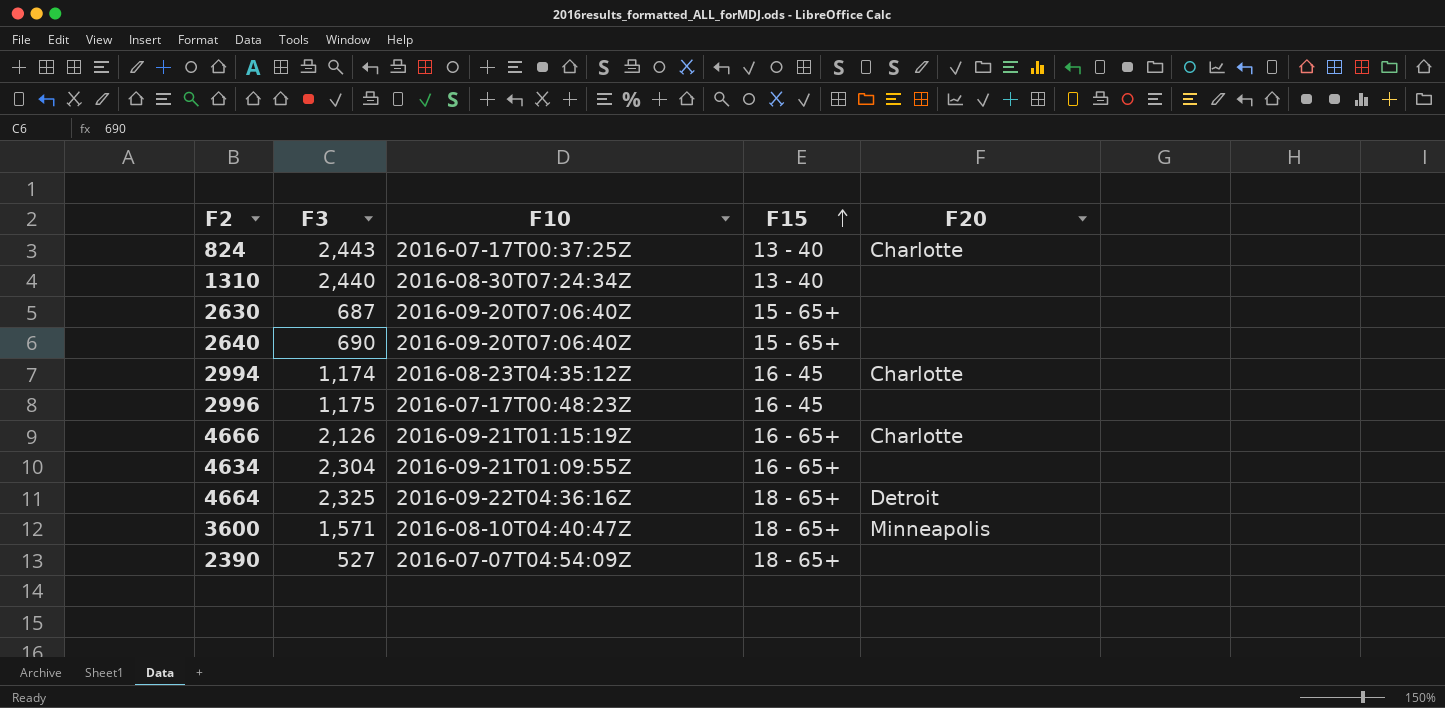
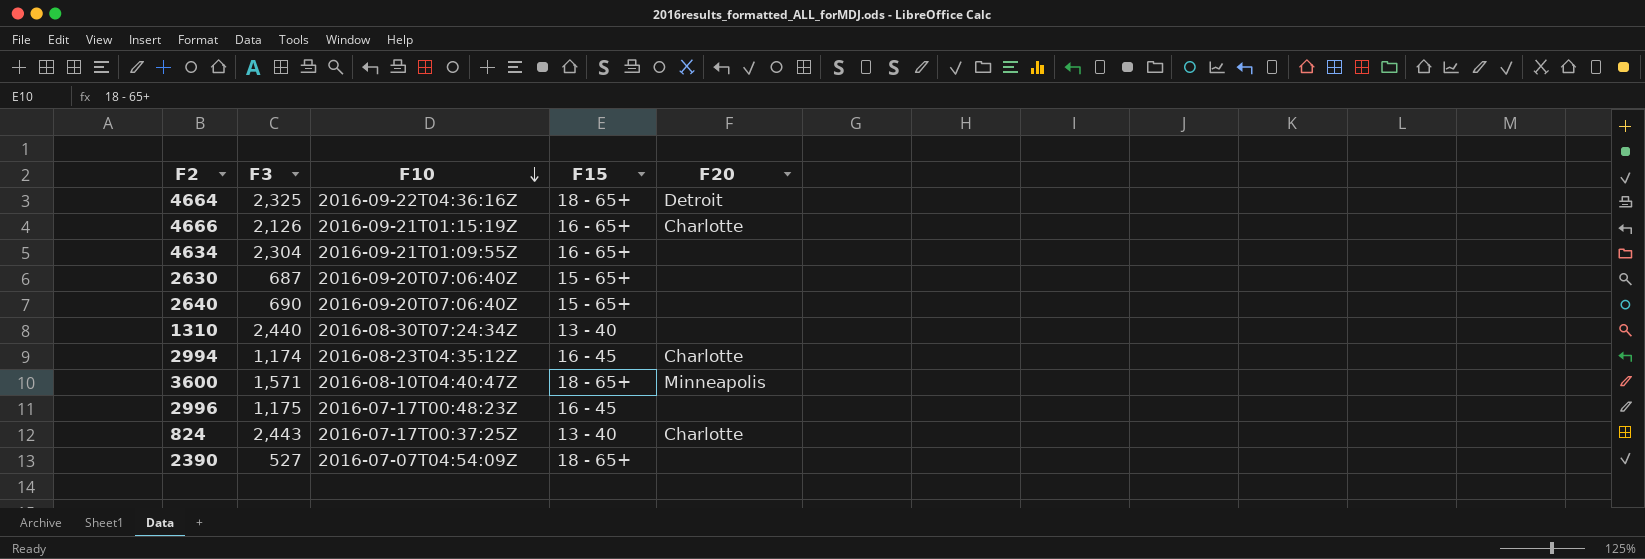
row order: F15 ascending -> F10 descending

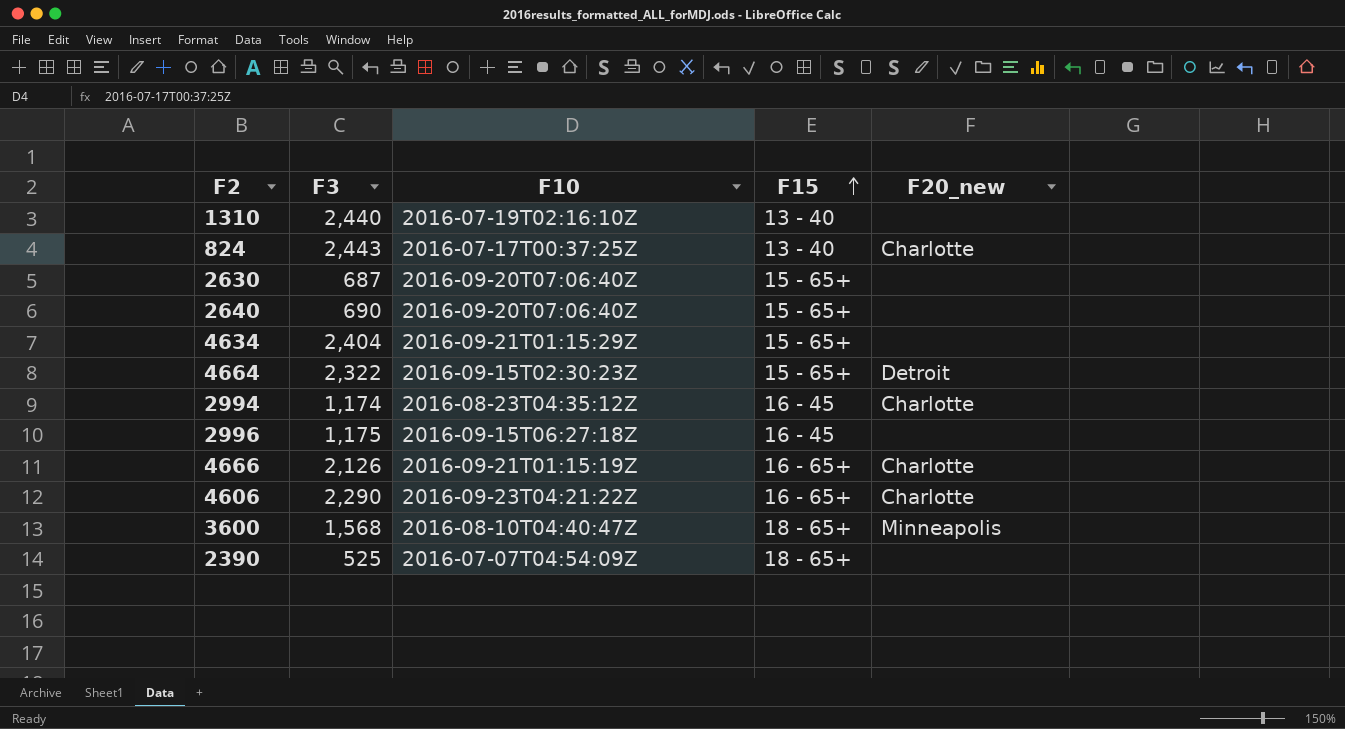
row order: F10 descending -> F15 ascending
column name: F20 -> F20_new
1310 | F10: 2016-08-30T07:24:34Z -> 2016-07-19T02:16:10Z
4634 | F3: 2,304 -> 2,404
4634 | F10: 2016-09-21T01:09:55Z -> 2016-09-21T01:15:29Z
4634 | F15: 16 - 65+ -> 15 - 65+
4664 | F3: 2,325 -> 2,322
4664 | F10: 2016-09-22T04:36:16Z -> 2016-09-15T02:30:23Z
4664 | F15: 18 - 65+ -> 15 - 65+
2996 | F10: 2016-07-17T00:48:23Z -> 2016-09-15T06:27:18Z
row 4606: none -> 2,290 | 2016-09-23T04:21:22Z | 16 - 65+ | Charlotte
3600 | F3: 1,571 -> 1,568
2390 | F3: 527 -> 525

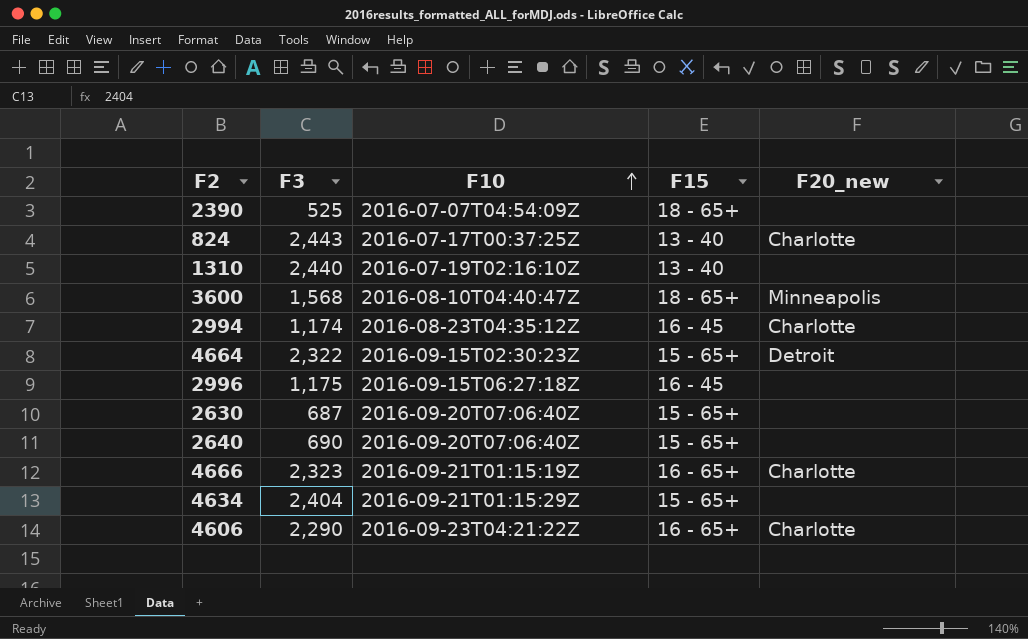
row order: F15 ascending -> F10 ascending
4666 | F3: 2,126 -> 2,323

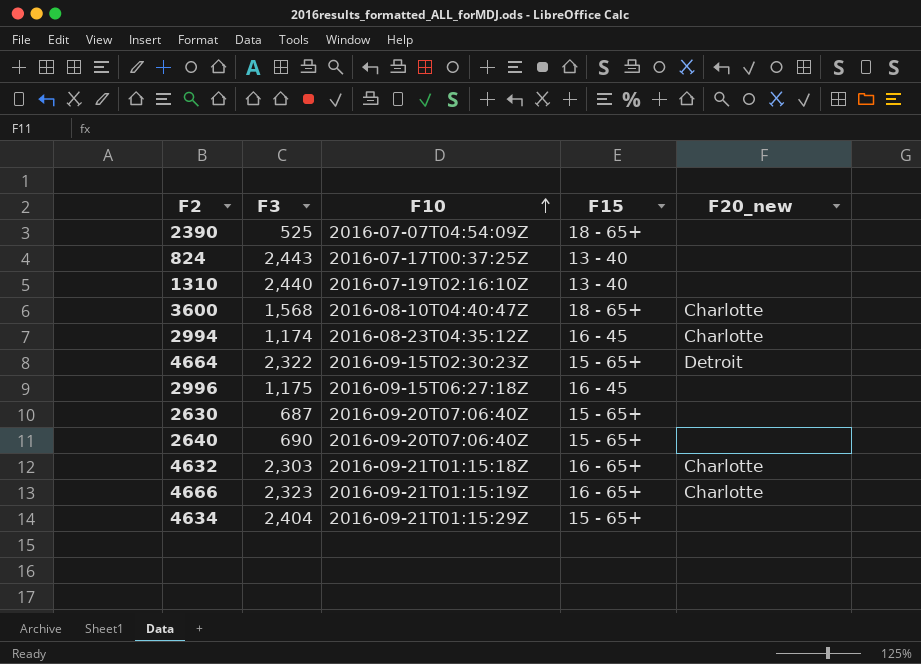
row 4606: 2,290 | 2016-09-23T04:21:22Z | 16 - 65+ | Charlotte -> none
824 | F20_new: Charlotte -> none
3600 | F20_new: Minneapolis -> Charlotte
row 4632: none -> 2,303 | 2016-09-21T01:15:18Z | 16 - 65+ | Charlotte

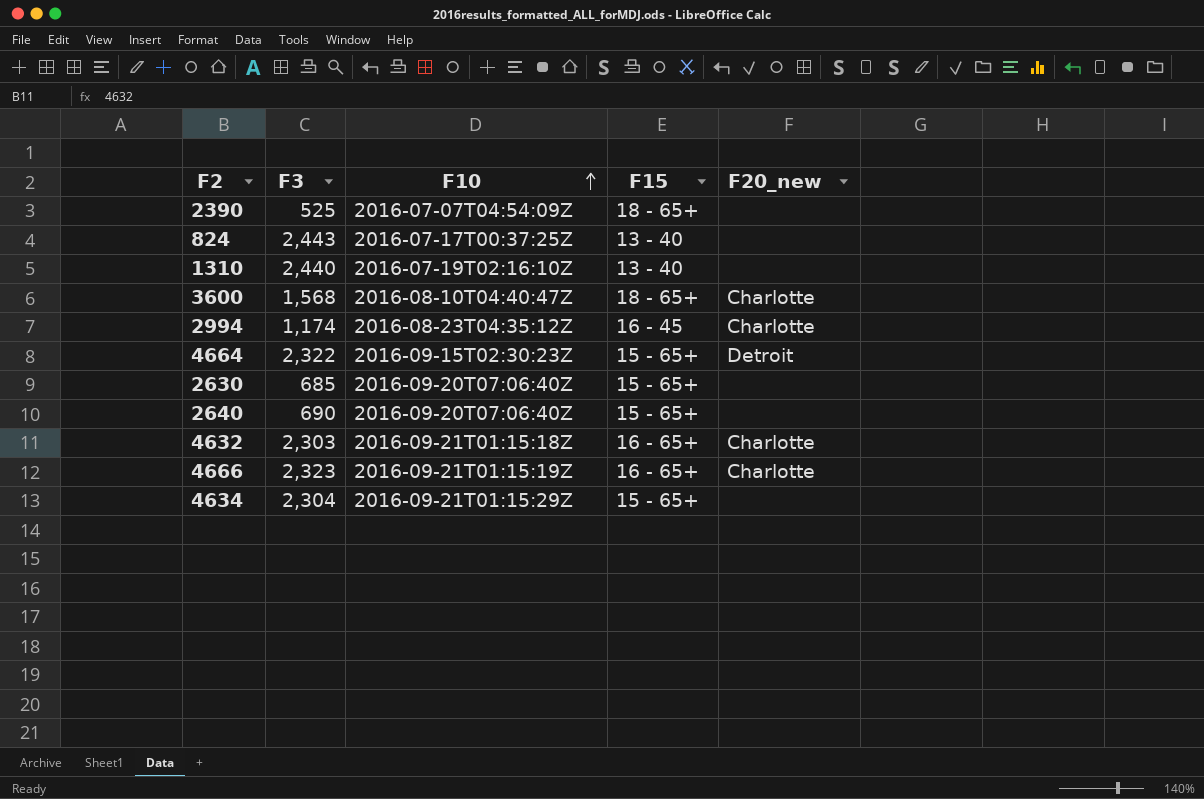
row 2996: 1,175 | 2016-09-15T06:27:18Z | 16 - 45 | none -> none
2630 | F3: 687 -> 685
4634 | F3: 2,404 -> 2,304

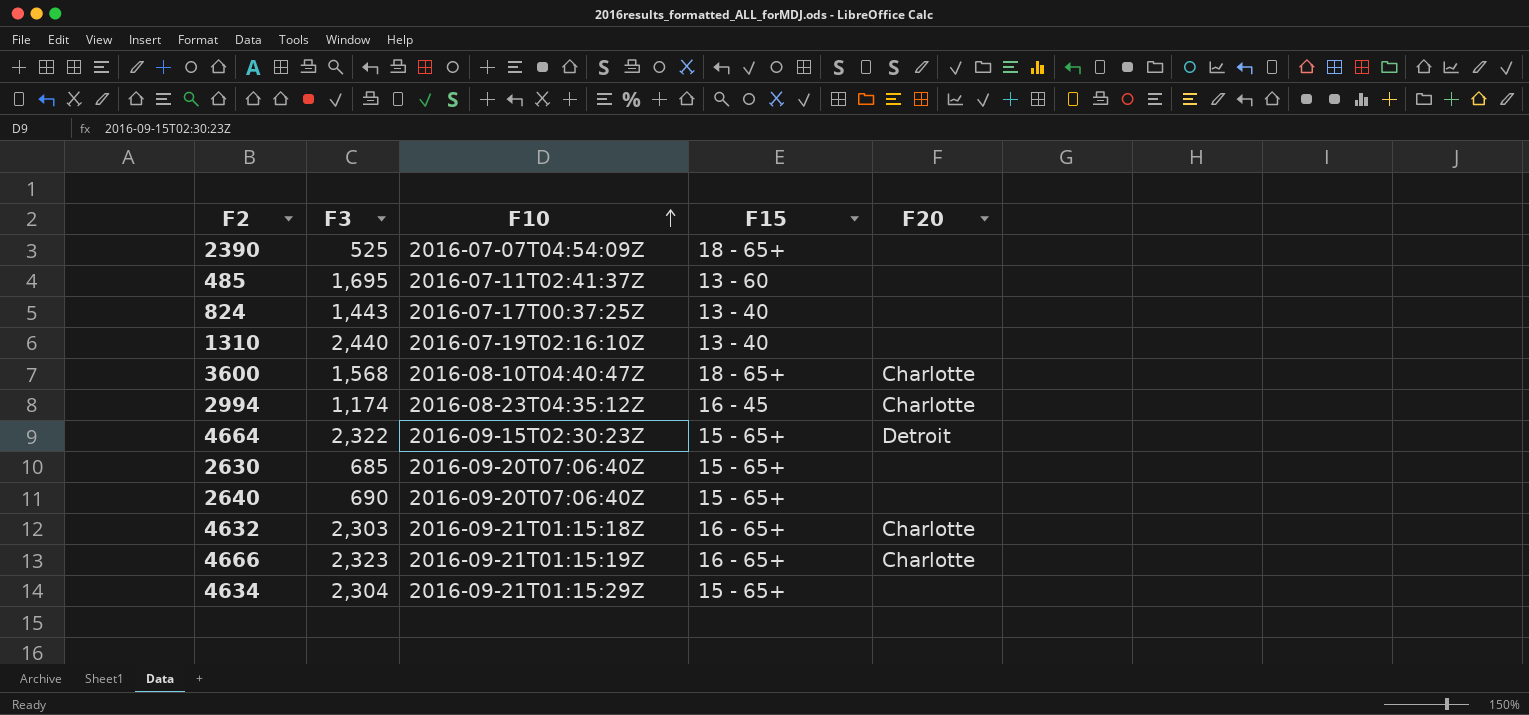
column name: F20_new -> F20
row 485: none -> 1,695 | 2016-07-11T02:41:37Z | 13 - 60 | none
824 | F3: 2,443 -> 1,443

